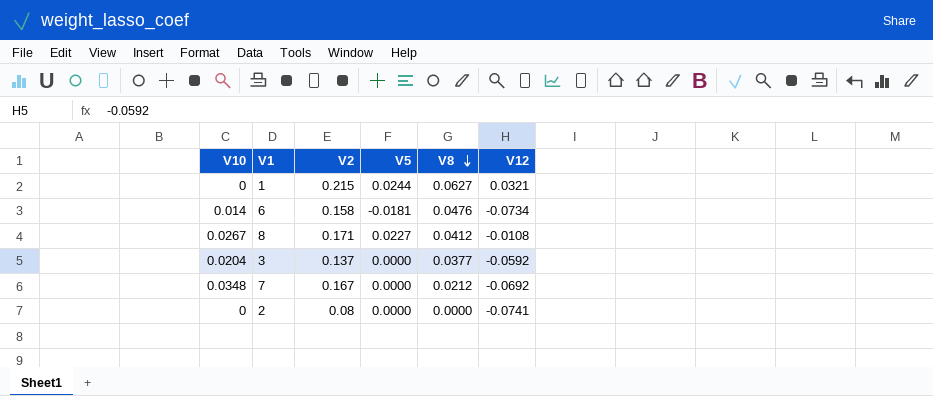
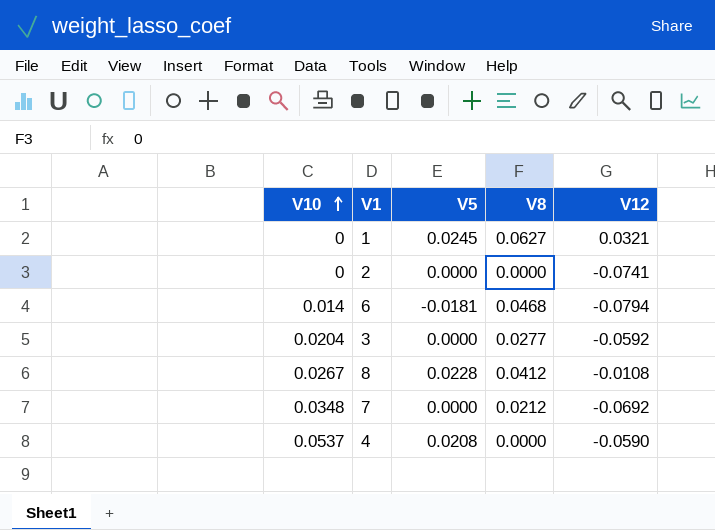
row order: V8 descending -> V10 ascending
column V2 | position: 3 -> none
1 | V5: 0.0244 -> 0.0245
6 | V8: 0.0476 -> 0.0468
6 | V12: -0.0734 -> -0.0794
3 | V8: 0.0377 -> 0.0277
8 | V5: 0.0227 -> 0.0228
row 4: none -> 0.0537 | 0.0208 | 0.0000 | -0.0590

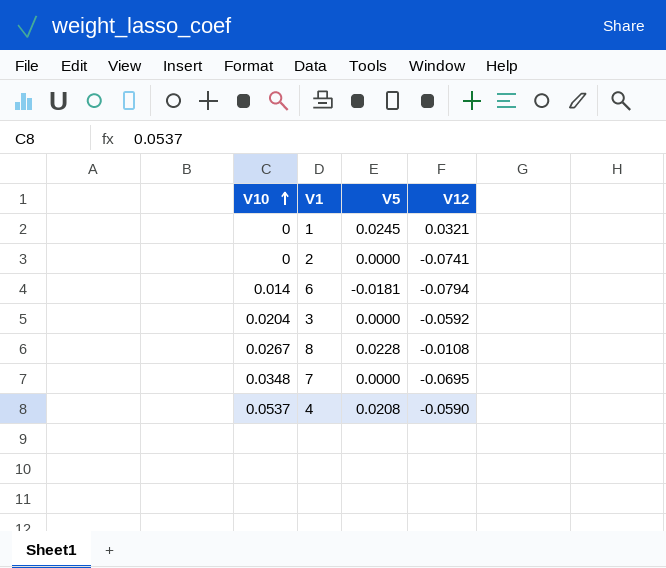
column V8 | position: 4 -> none
7 | V12: -0.0692 -> -0.0695

